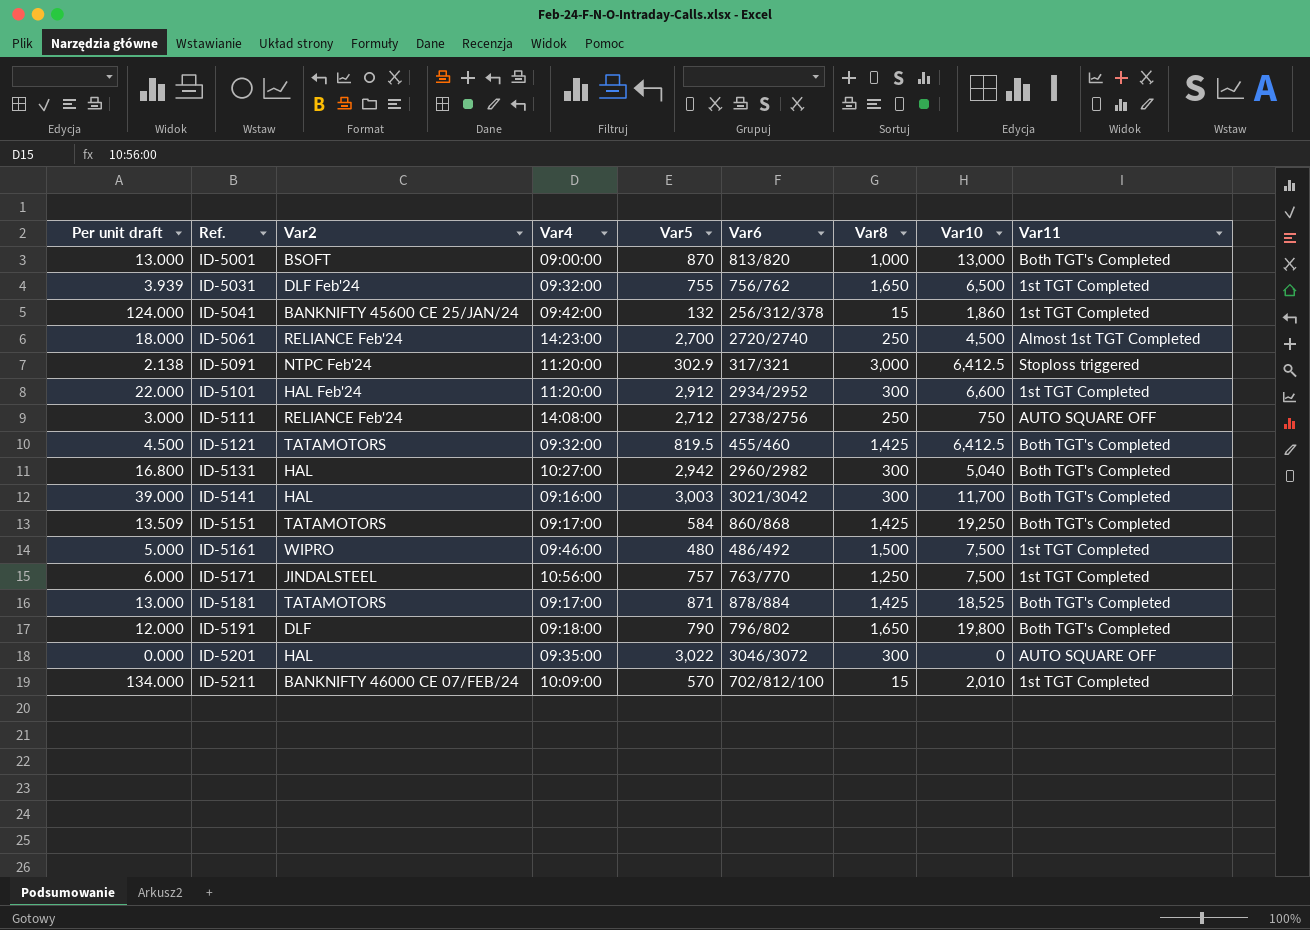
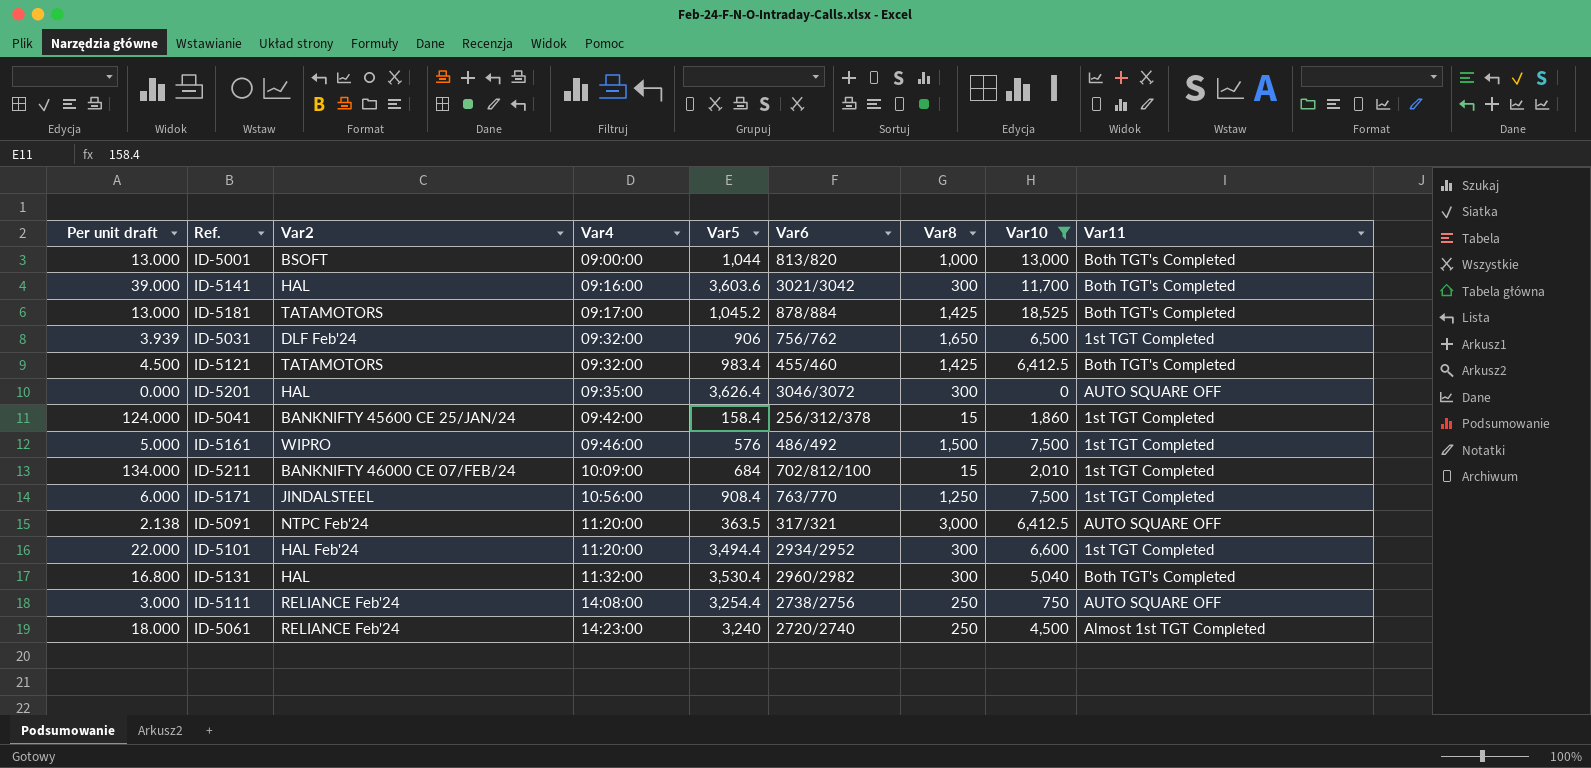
filter: none -> Var10 <= 18,525
row order: Ref. ascending -> Var4 ascending
ID-5001 | Var5: 870 -> 1,044
ID-5141 | Var5: 3,003 -> 3,603.6
ID-5181 | Var5: 871 -> 1,045.2
ID-5031 | Var5: 755 -> 906
ID-5121 | Var5: 819.5 -> 983.4
ID-5201 | Var5: 3,022 -> 3,626.4
ID-5041 | Var5: 132 -> 158.4
ID-5161 | Var5: 480 -> 576
ID-5211 | Var5: 570 -> 684
ID-5171 | Var5: 757 -> 908.4
ID-5091 | Var5: 302.9 -> 363.5
ID-5091 | Var11: Stoploss triggered -> AUTO SQUARE OFF
ID-5101 | Var5: 2,912 -> 3,494.4
ID-5131 | Var4: 10:27:00 -> 11:32:00
ID-5131 | Var5: 2,942 -> 3,530.4
ID-5111 | Var5: 2,712 -> 3,254.4
ID-5061 | Var5: 2,700 -> 3,240

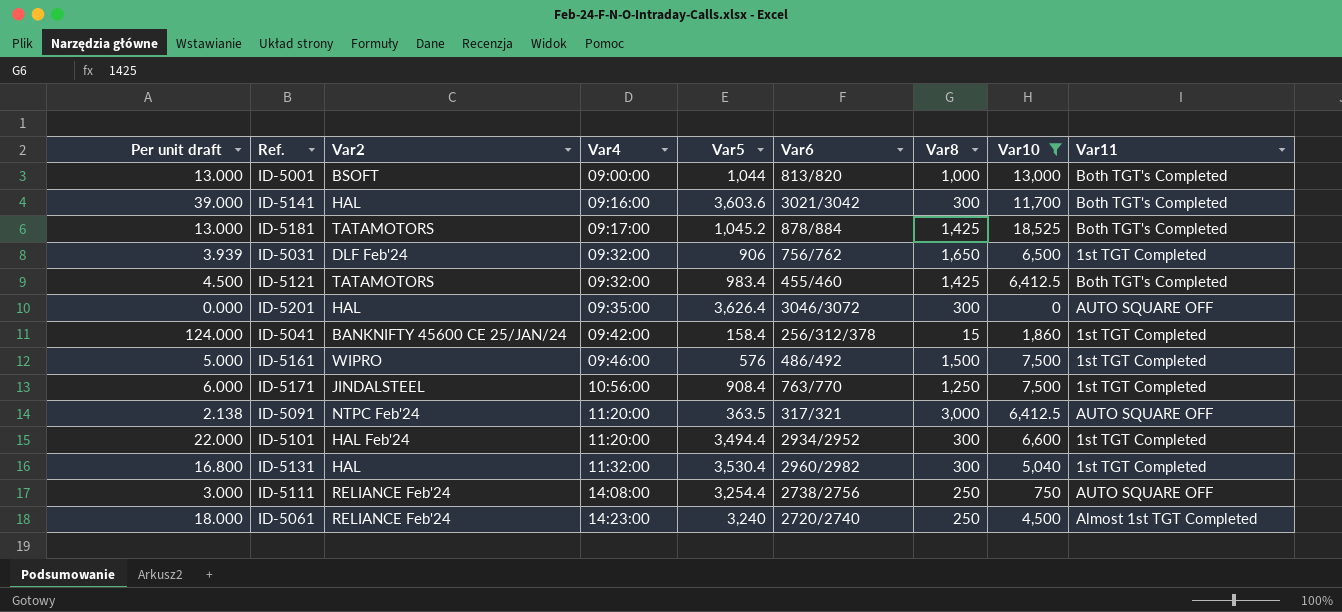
row ID-5211: 134.000 | BANKNIFTY 46000 CE 07/FEB/24 | 10:09:00 | 684 | 702/812/100 | 15 | 2,010 | 1st TGT Completed -> none
ID-5131 | Var11: Both TGT's Completed -> 1st TGT Completed

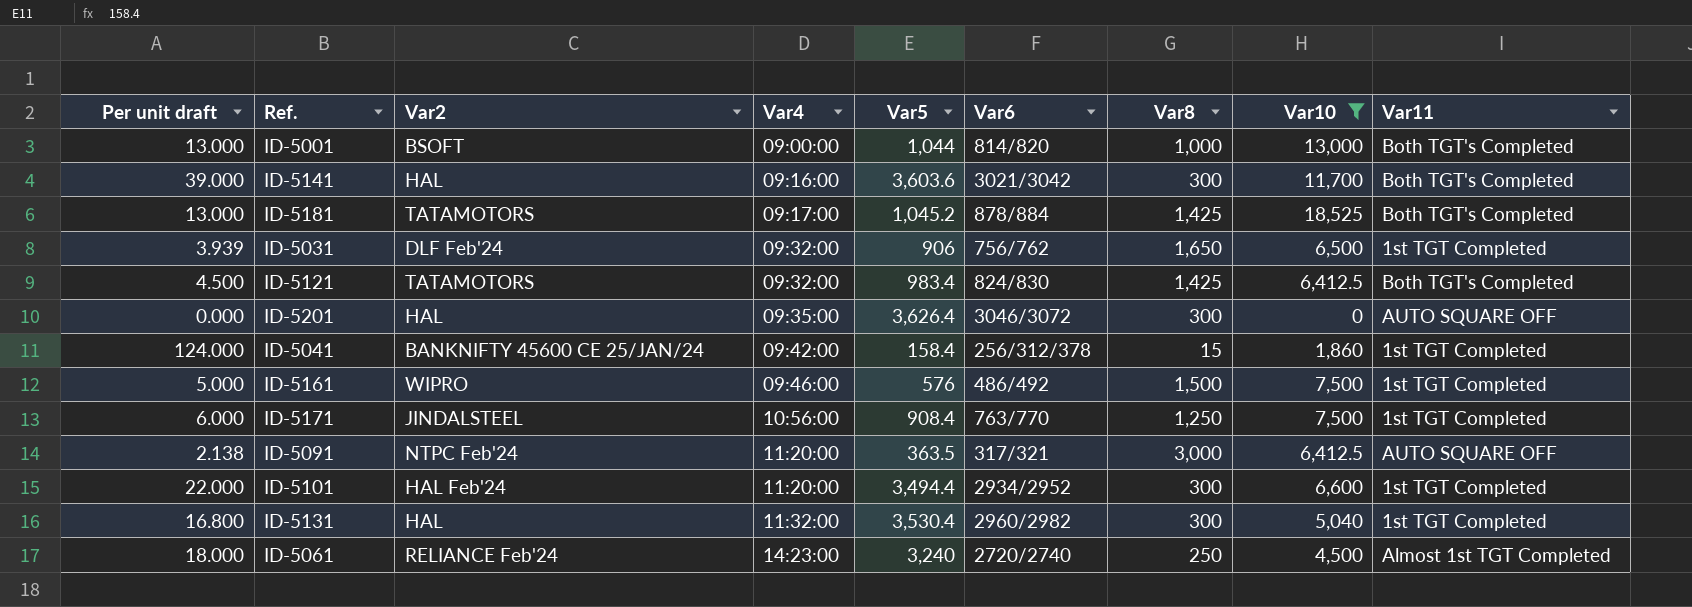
row ID-5111: 3.000 | RELIANCE Feb'24 | 14:08:00 | 3,254.4 | 2738/2756 | 250 | 750 | AUTO SQUARE OFF -> none
ID-5001 | Var6: 813/820 -> 814/820
ID-5121 | Var6: 455/460 -> 824/830

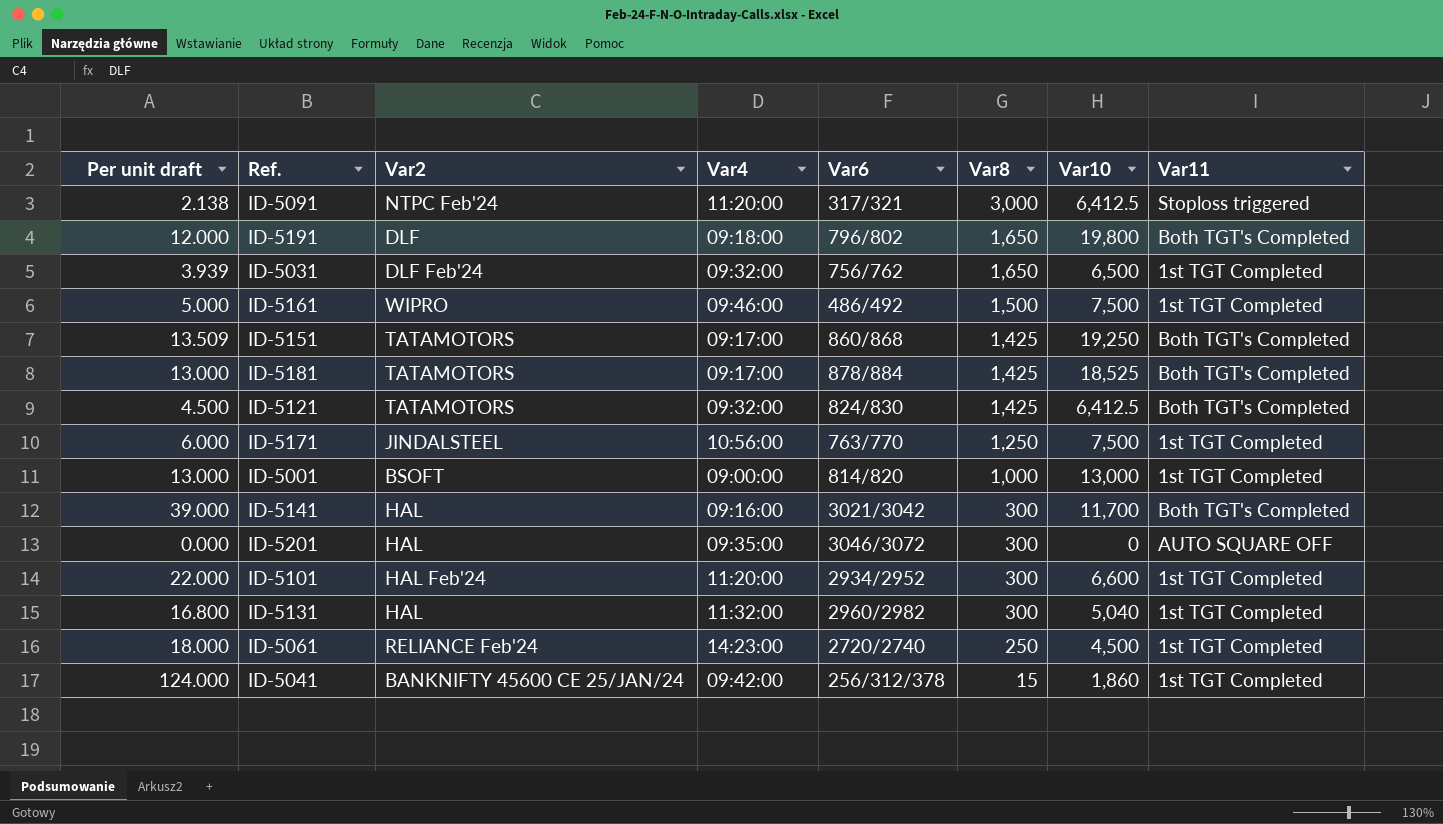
filter: Var10 <= 18,525 -> none
row order: Var4 ascending -> Var8 descending
column Var5 | position: 5 -> none
ID-5091 | Var11: AUTO SQUARE OFF -> Stoploss triggered
ID-5001 | Var11: Both TGT's Completed -> 1st TGT Completed
ID-5061 | Var11: Almost 1st TGT Completed -> 1st TGT Completed

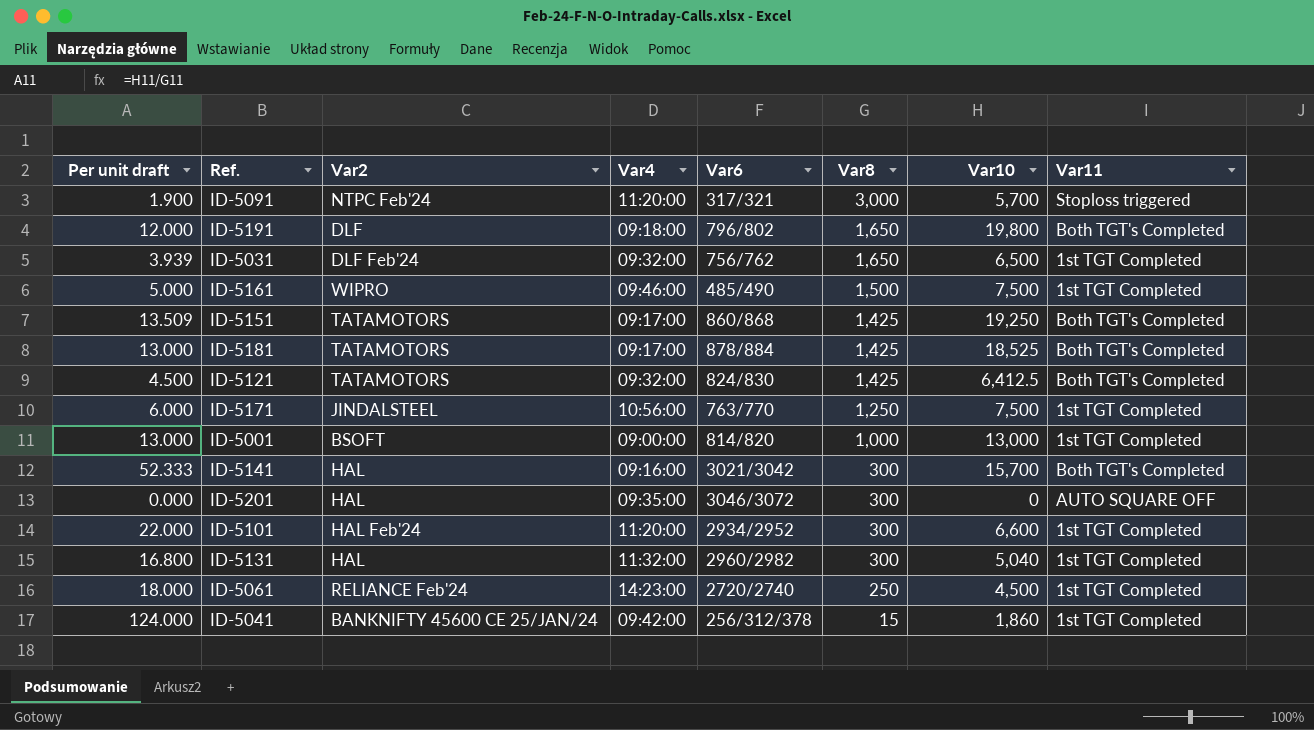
ID-5091 | Per unit draft: 2.138 -> 1.900
ID-5091 | Var10: 6,412.5 -> 5,700
ID-5161 | Var6: 486/492 -> 485/490
ID-5141 | Per unit draft: 39.000 -> 52.333
ID-5141 | Var10: 11,700 -> 15,700

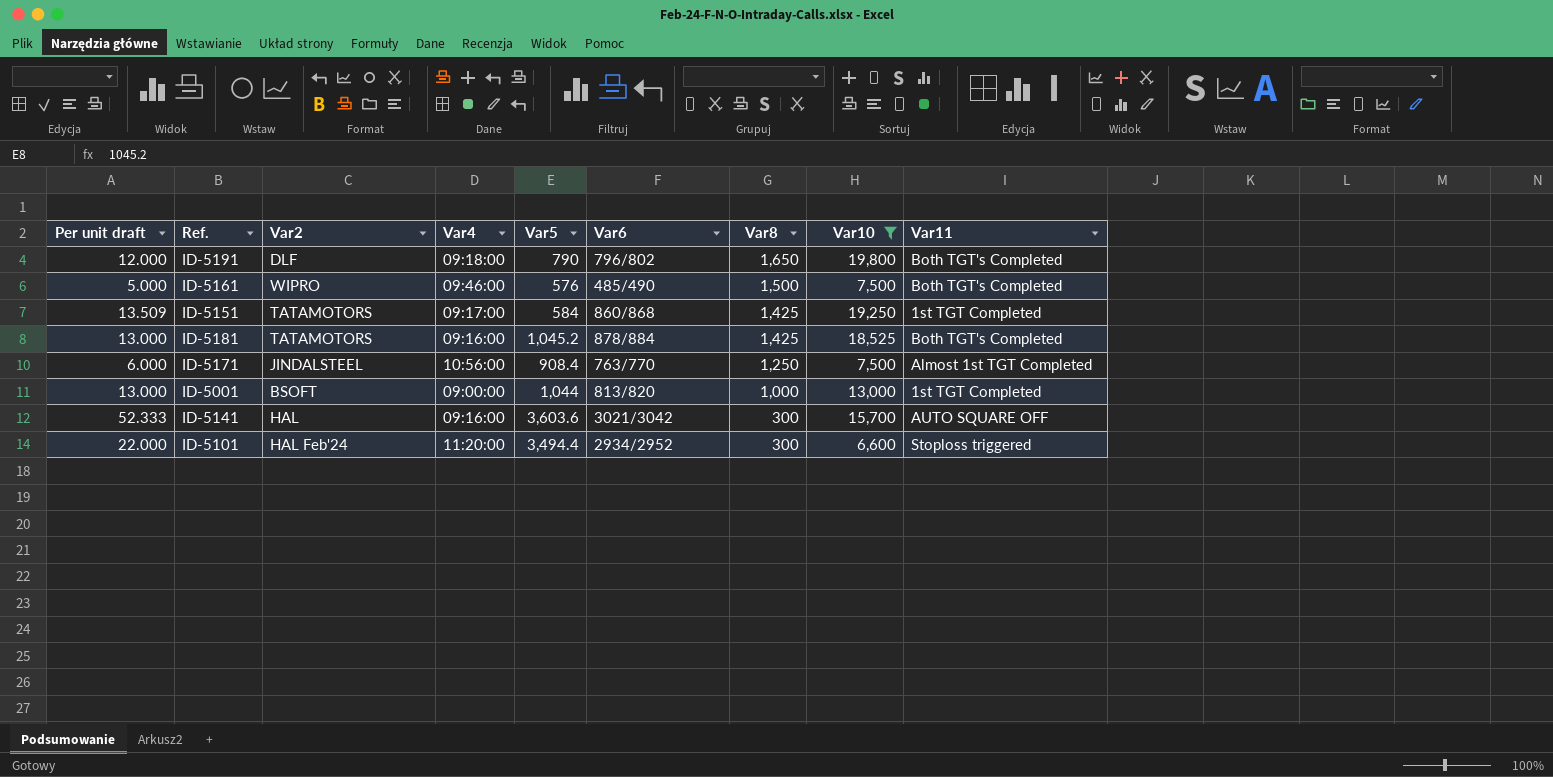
filter: none -> Var10 >= 6,600
column Var5 | position: none -> 5
ID-5161 | Var11: 1st TGT Completed -> Both TGT's Completed
ID-5151 | Var11: Both TGT's Completed -> 1st TGT Completed
ID-5181 | Var4: 09:17:00 -> 09:16:00
ID-5171 | Var11: 1st TGT Completed -> Almost 1st TGT Completed
ID-5001 | Var6: 814/820 -> 813/820
ID-5141 | Var11: Both TGT's Completed -> AUTO SQUARE OFF
ID-5101 | Var11: 1st TGT Completed -> Stoploss triggered

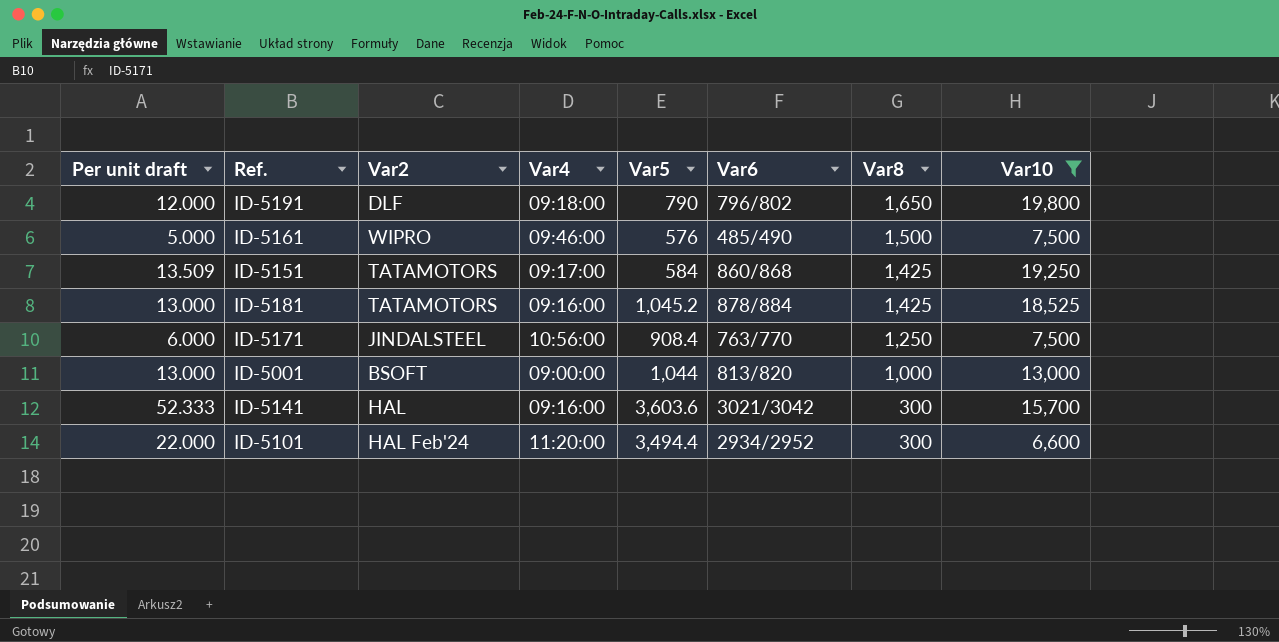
column Var11 | position: 9 -> none

